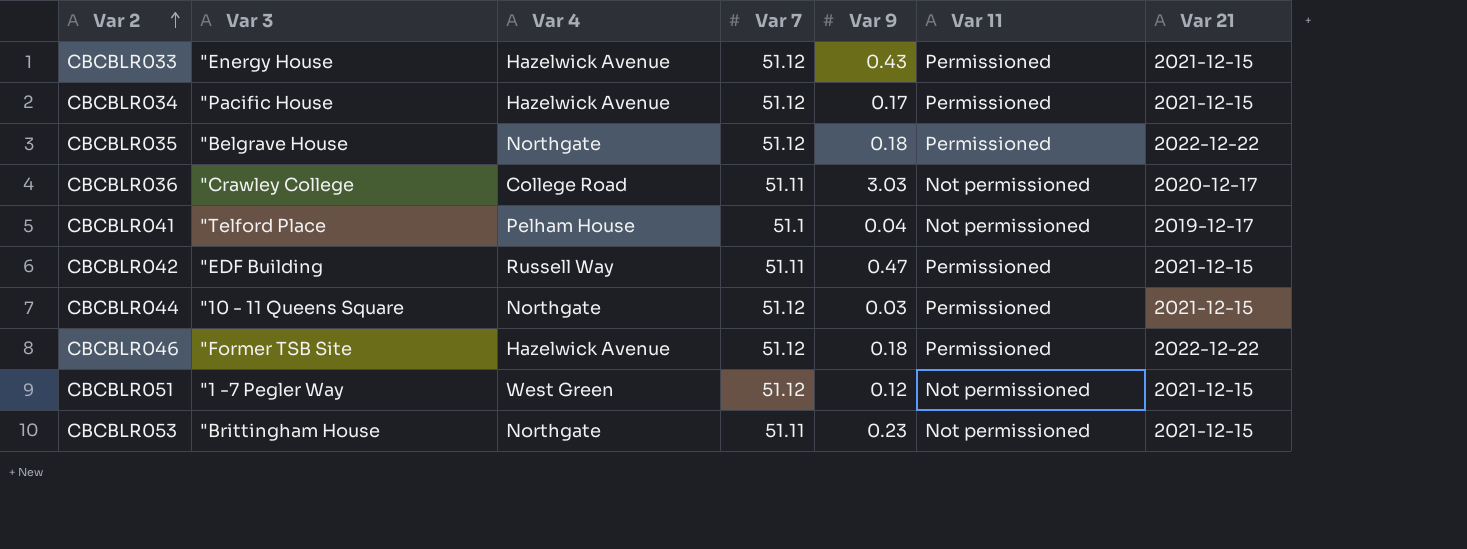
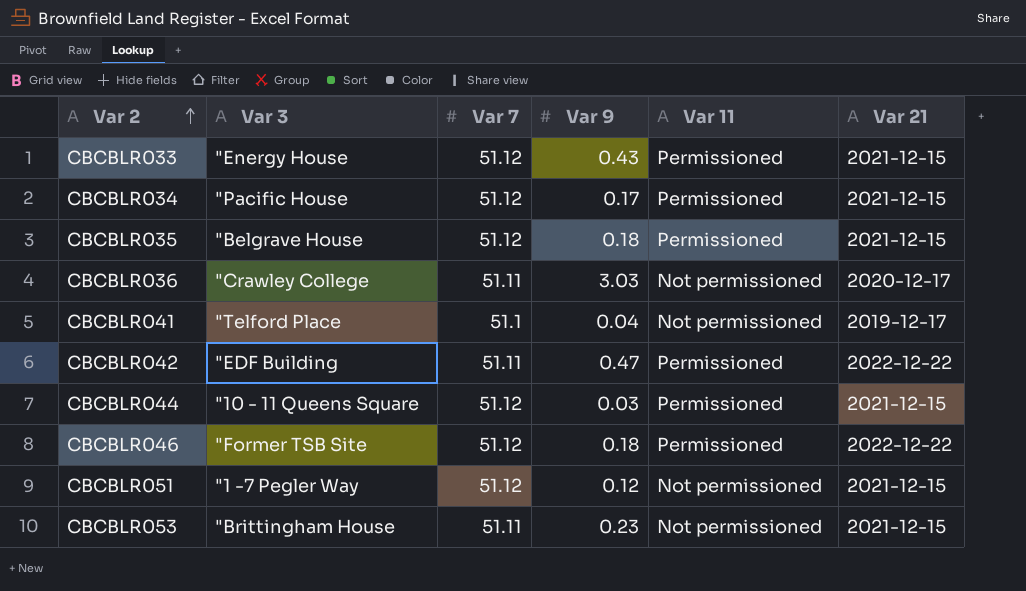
column Var 4 | position: 3 -> none
CBCBLR035 | Var 21: 2022-12-22 -> 2021-12-15
CBCBLR042 | Var 21: 2021-12-15 -> 2022-12-22

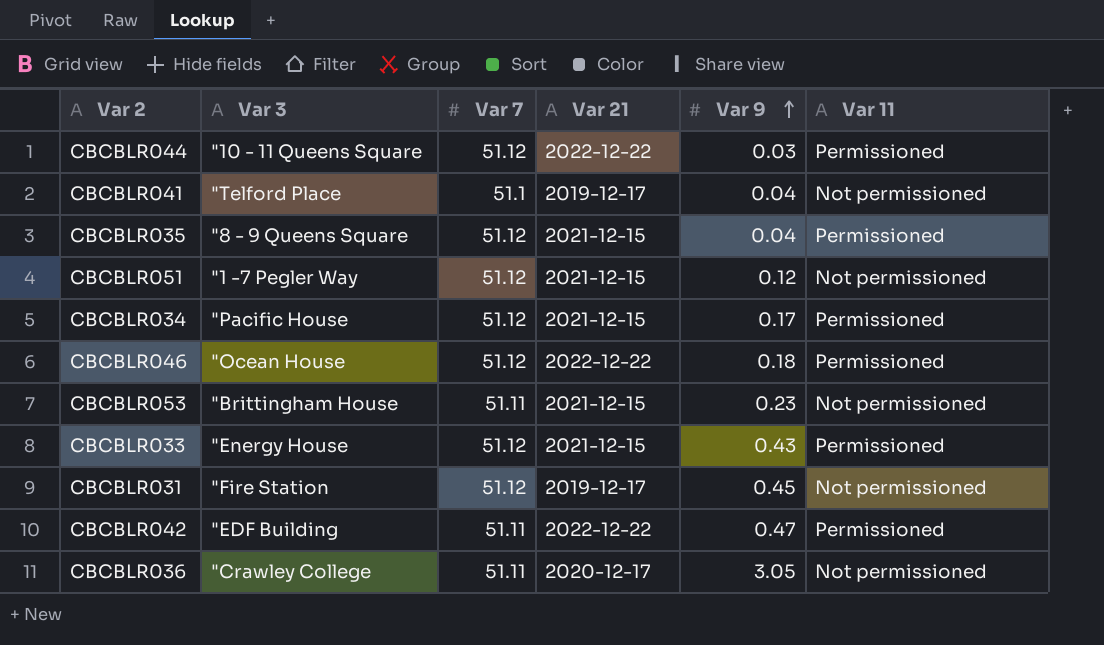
row order: Var 2 ascending -> Var 9 ascending
column Var 21 | position: 6 -> 4
CBCBLR044 | Var 21: 2021-12-15 -> 2022-12-22
CBCBLR035 | Var 3: "Belgrave House -> "8 - 9 Queens Square
CBCBLR035 | Var 9: 0.18 -> 0.04
CBCBLR046 | Var 3: "Former TSB Site -> "Ocean House
row CBCBLR031: none -> "Fire Station | 51.12 | 2019-12-17 | 0.45 | Not permissioned
CBCBLR036 | Var 9: 3.03 -> 3.05

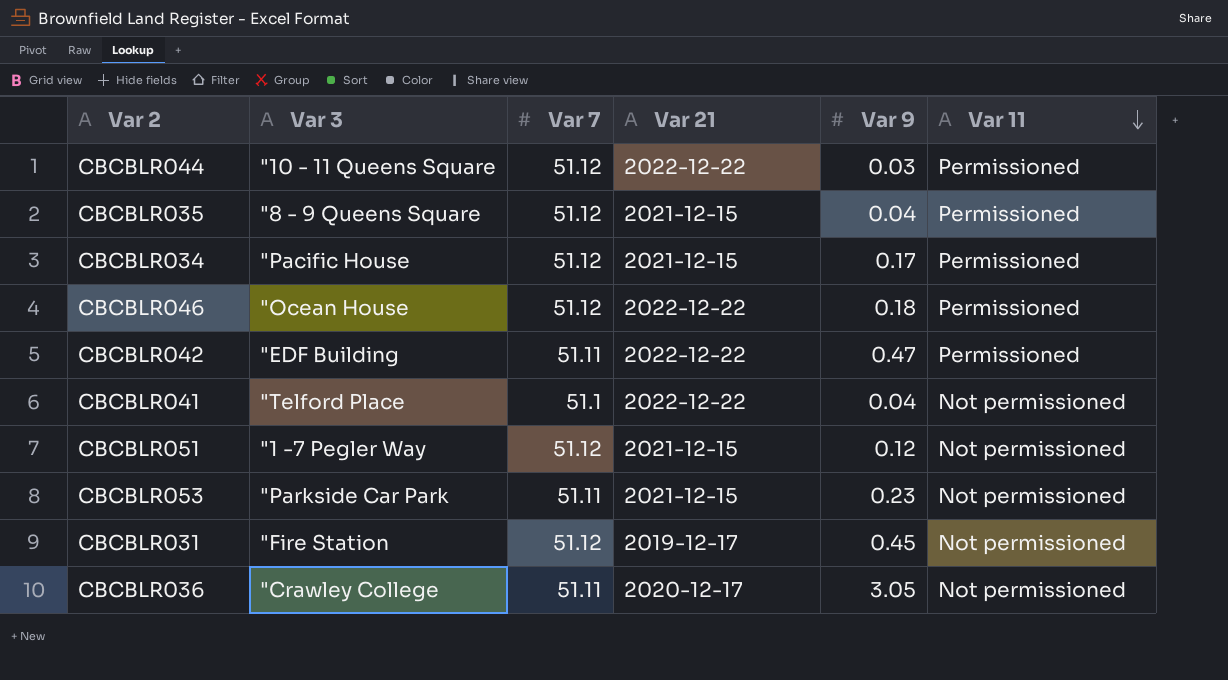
row order: Var 9 ascending -> Var 11 descending
row CBCBLR033: "Energy House | 51.12 | 2021-12-15 | 0.43 | Permissioned -> none
CBCBLR041 | Var 21: 2019-12-17 -> 2022-12-22
CBCBLR053 | Var 3: "Brittingham House -> "Parkside Car Park

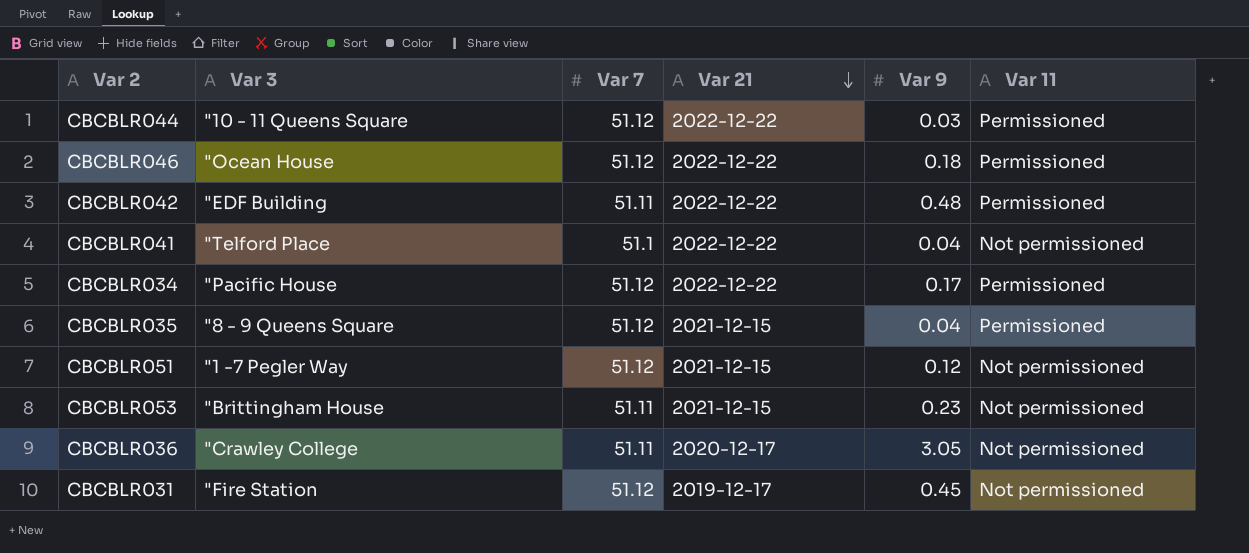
row order: Var 11 descending -> Var 21 descending
CBCBLR042 | Var 9: 0.47 -> 0.48
CBCBLR034 | Var 21: 2021-12-15 -> 2022-12-22
CBCBLR053 | Var 3: "Parkside Car Park -> "Brittingham House

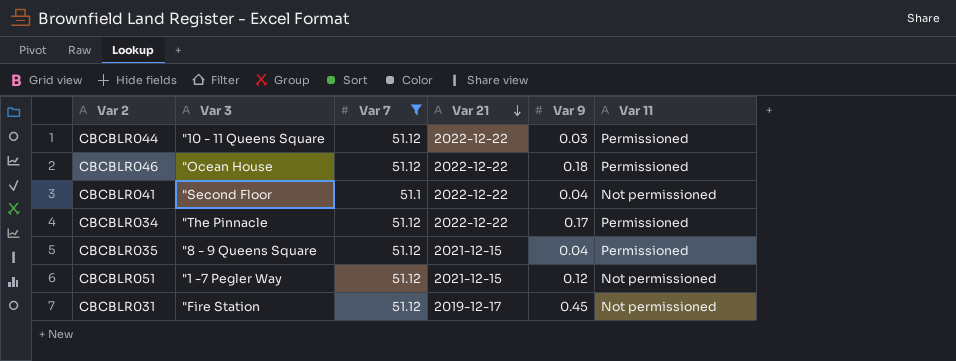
filter: none -> Var 7 != 51.11
CBCBLR041 | Var 3: "Telford Place -> "Second Floor
CBCBLR034 | Var 3: "Pacific House -> "The Pinnacle

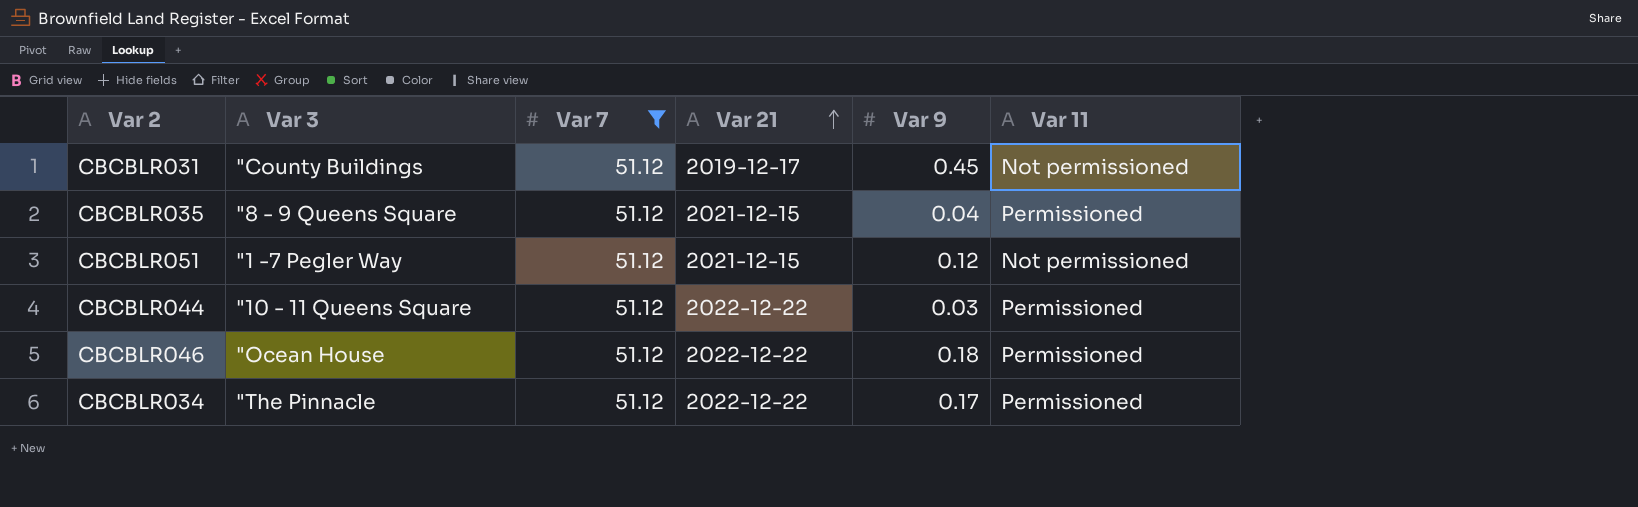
row order: Var 21 descending -> Var 21 ascending
row CBCBLR041: "Second Floor | 51.1 | 2022-12-22 | 0.04 | Not permissioned -> none
CBCBLR031 | Var 3: "Fire Station -> "County Buildings

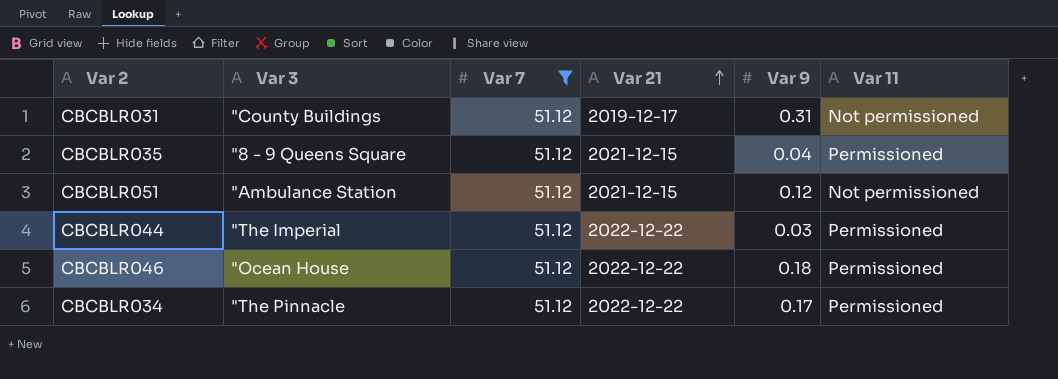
CBCBLR031 | Var 9: 0.45 -> 0.31
CBCBLR051 | Var 3: "1 -7 Pegler Way -> "Ambulance Station
CBCBLR044 | Var 3: "10 - 11 Queens Square -> "The Imperial

